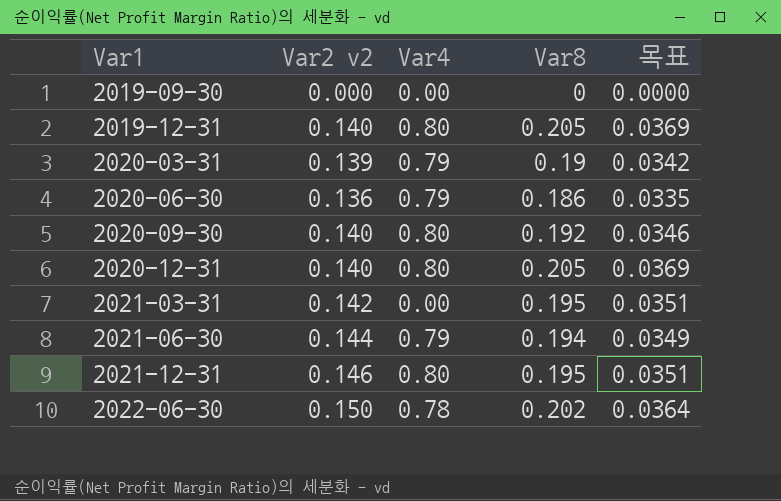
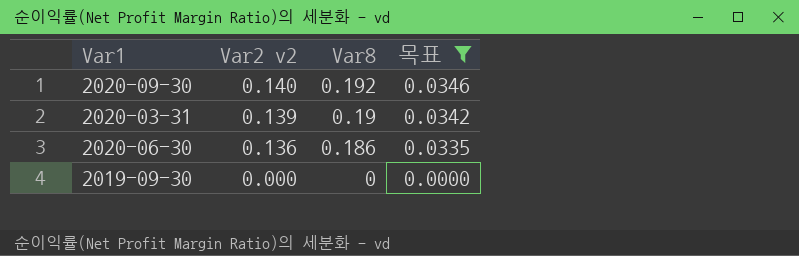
filter: none -> 목표 <= 0.0346
row order: Var1 ascending -> Var2 v2 descending
column Var4 | position: 3 -> none

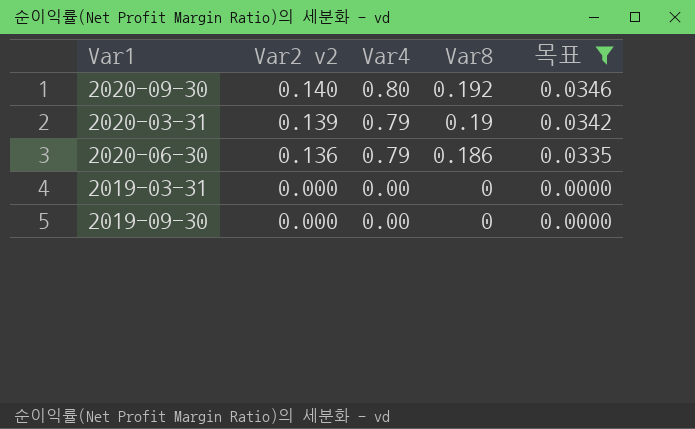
column Var4 | position: none -> 3
row 2019-03-31: none -> 0.000 | 0.00 | 0 | 0.0000

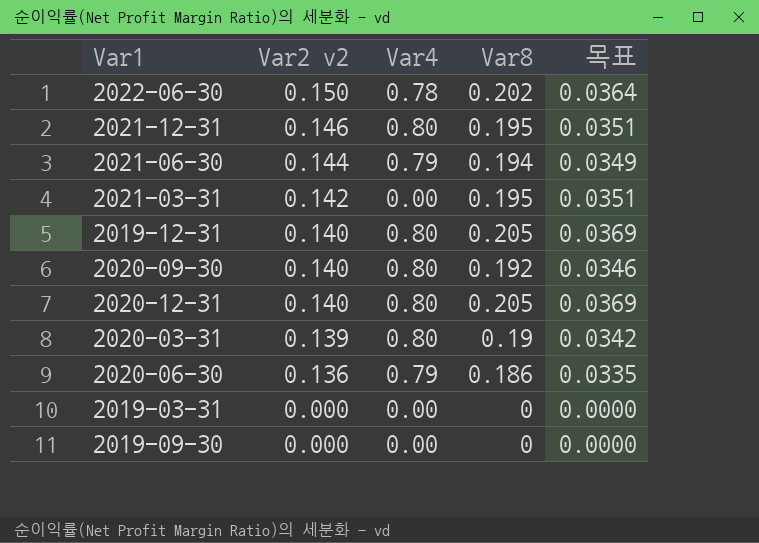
filter: 목표 <= 0.0346 -> none
2020-03-31 | Var4: 0.79 -> 0.80

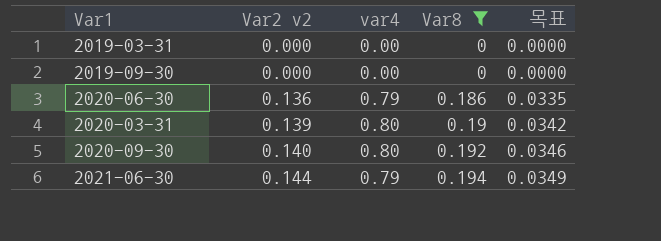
filter: none -> Var8 <= 0.194
row order: Var2 v2 descending -> Var2 v2 ascending
column name: Var4 -> var4

